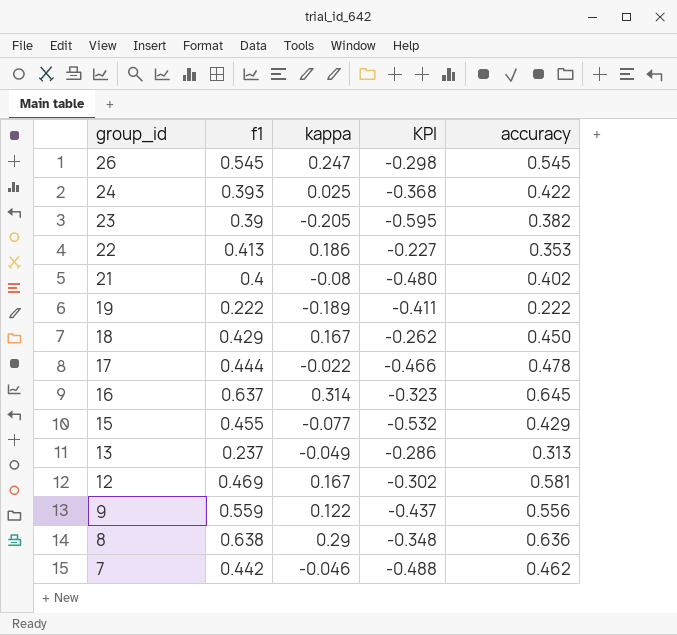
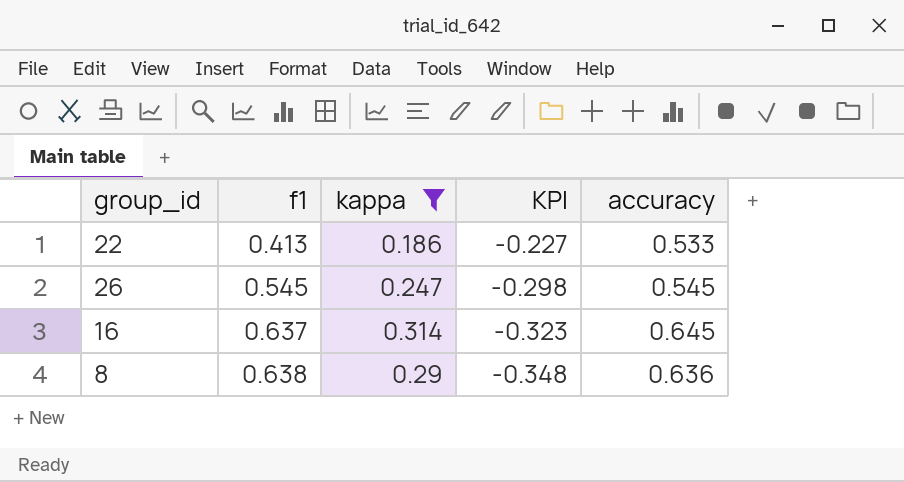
filter: none -> kappa >= 0.186
row order: group_id descending -> f1 ascending
22 | accuracy: 0.353 -> 0.533

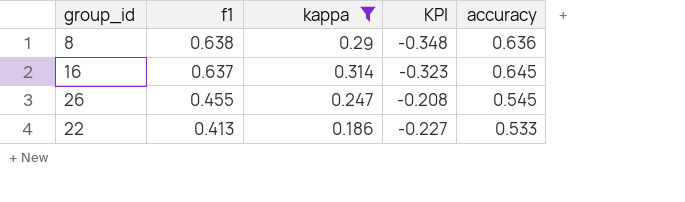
row order: f1 ascending -> f1 descending
26 | f1: 0.545 -> 0.455
26 | KPI: -0.298 -> -0.208

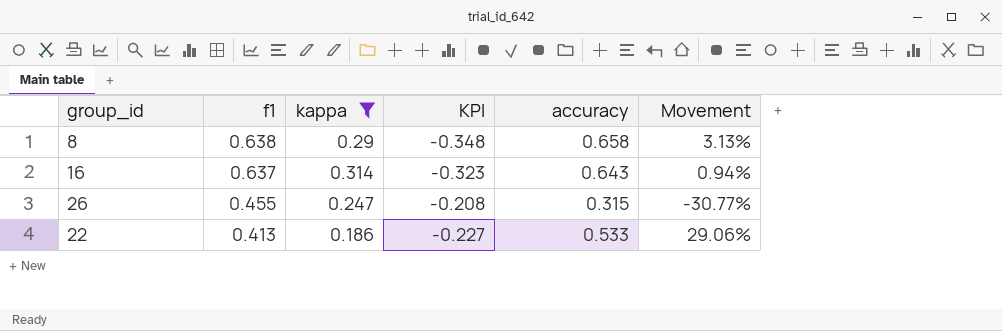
column Movement | formula: none -> ([accuracy] - [f1]) / [f1]
8 | accuracy: 0.636 -> 0.658
16 | accuracy: 0.645 -> 0.643
26 | accuracy: 0.545 -> 0.315

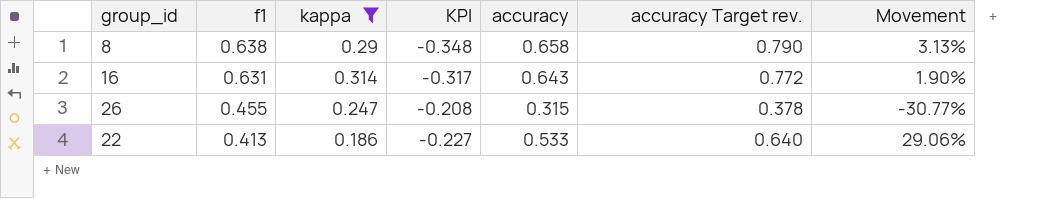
column accuracy Target rev. | formula: none -> [accuracy] * 1.2
16 | f1: 0.637 -> 0.631
16 | KPI: -0.323 -> -0.317
16 | Movement: 0.94% -> 1.90%

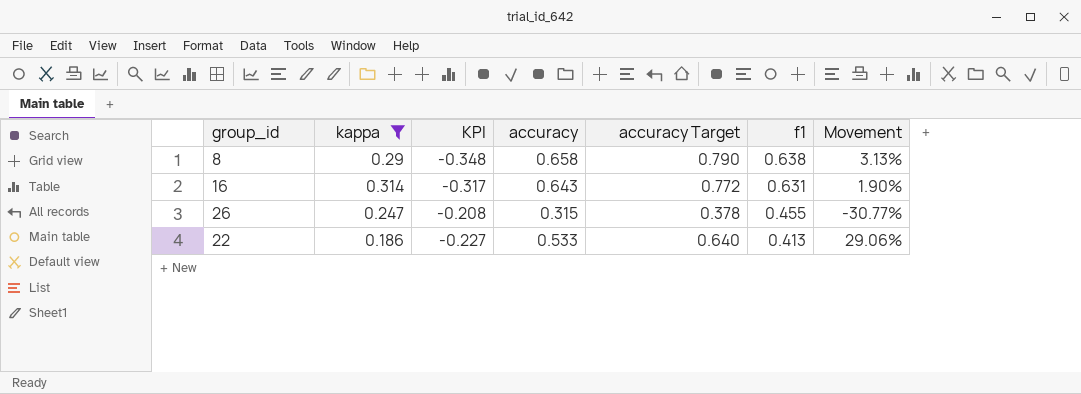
column name: accuracy Target rev. -> accuracy Target
column f1 | position: 2 -> 6

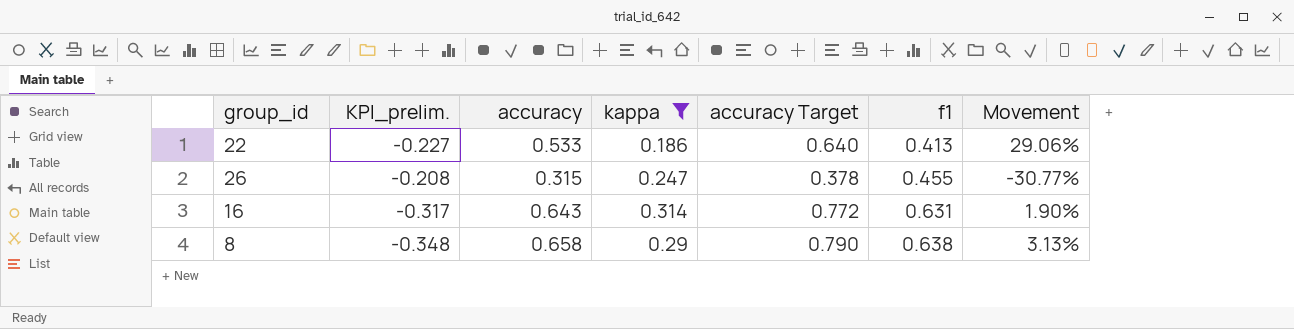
row order: f1 descending -> f1 ascending
column name: KPI -> KPI_prelim.
column kappa | position: 2 -> 4

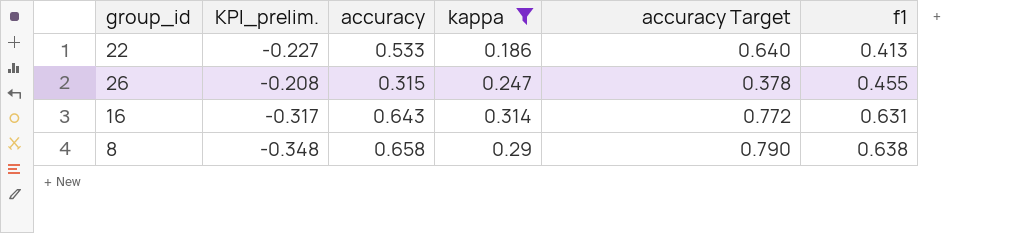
column Movement | formula: ([accuracy] - [f1]) / [f1] -> none

